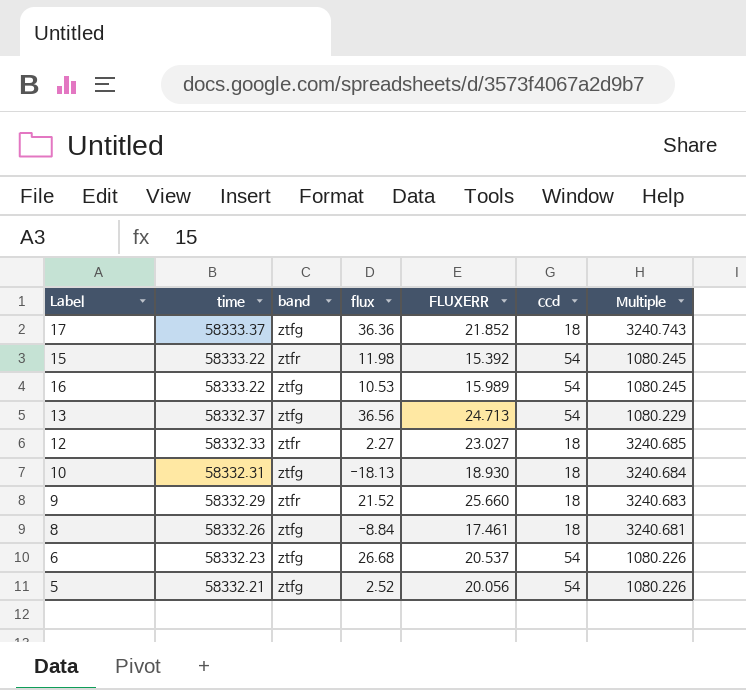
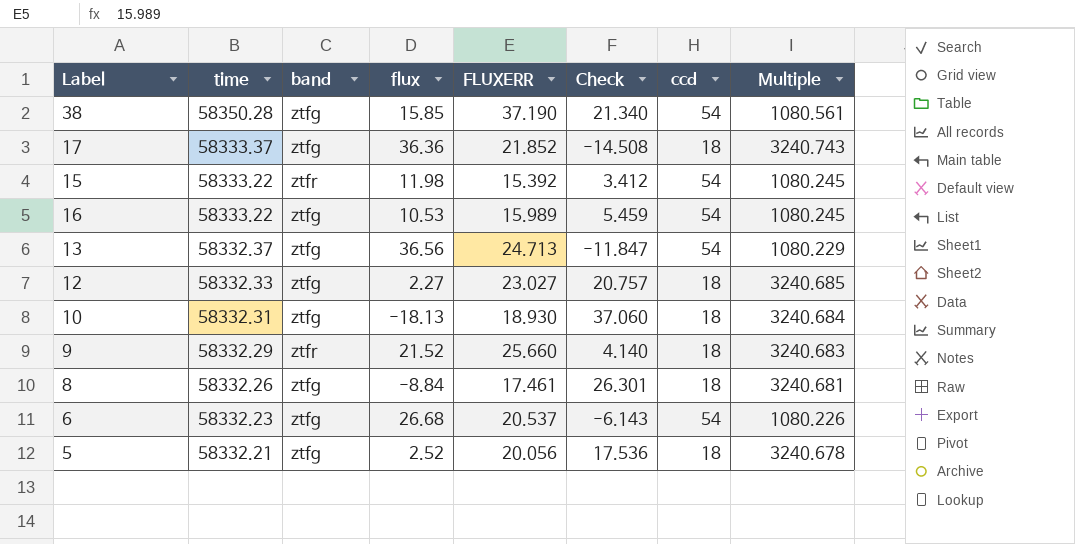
column Check | formula: none -> [FLUXERR] - [flux]
row 38: none -> 58350.28 | ztfg | 15.85 | 37.190 | 21.340 | 54 | 1080.561
12 | band: ztfr -> ztfg
5 | ccd: 54 -> 18
5 | Multiple: 1080.226 -> 3240.678

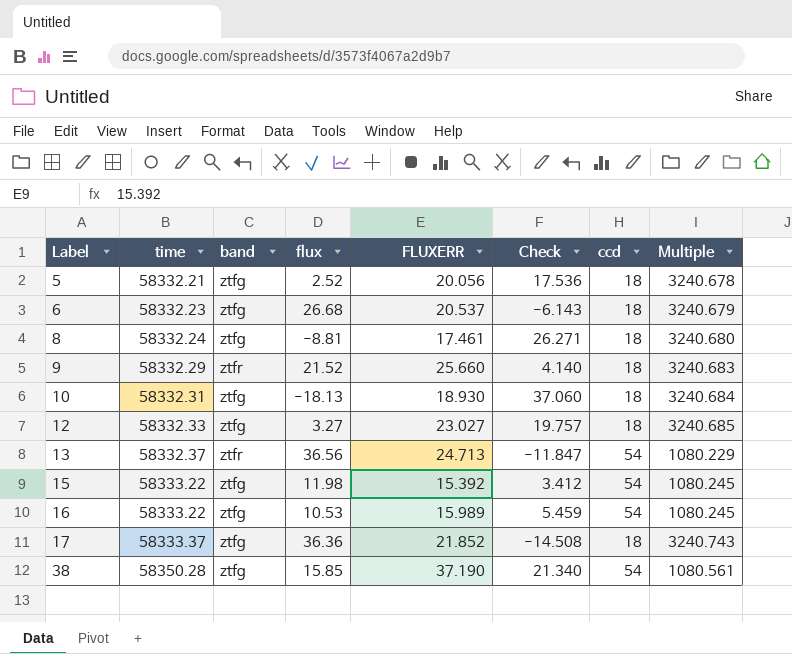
row order: time descending -> Label ascending
6 | ccd: 54 -> 18
6 | Multiple: 1080.226 -> 3240.679
8 | time: 58332.26 -> 58332.24
8 | flux: -8.84 -> -8.81
8 | Check: 26.301 -> 26.271
8 | Multiple: 3240.681 -> 3240.680
12 | flux: 2.27 -> 3.27
12 | Check: 20.757 -> 19.757
13 | band: ztfg -> ztfr
15 | band: ztfr -> ztfg

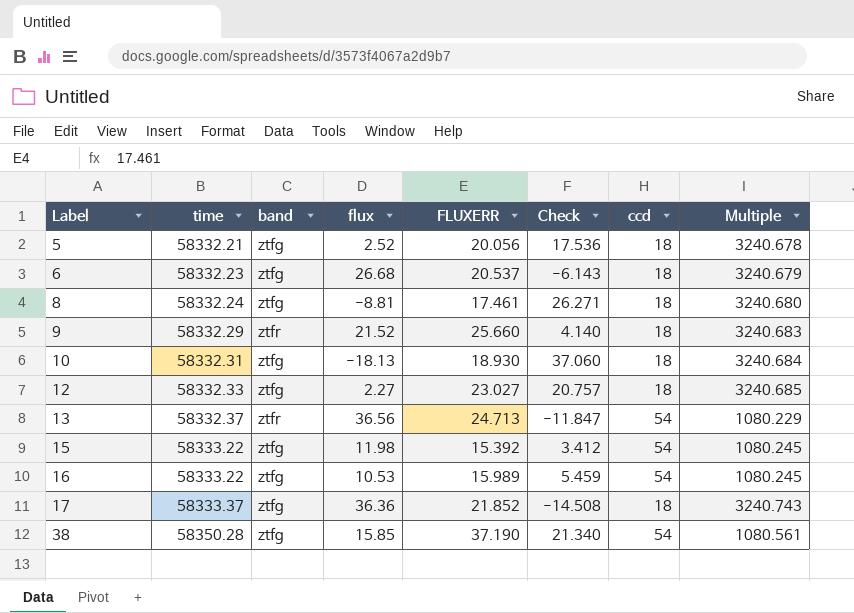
12 | flux: 3.27 -> 2.27
12 | Check: 19.757 -> 20.757

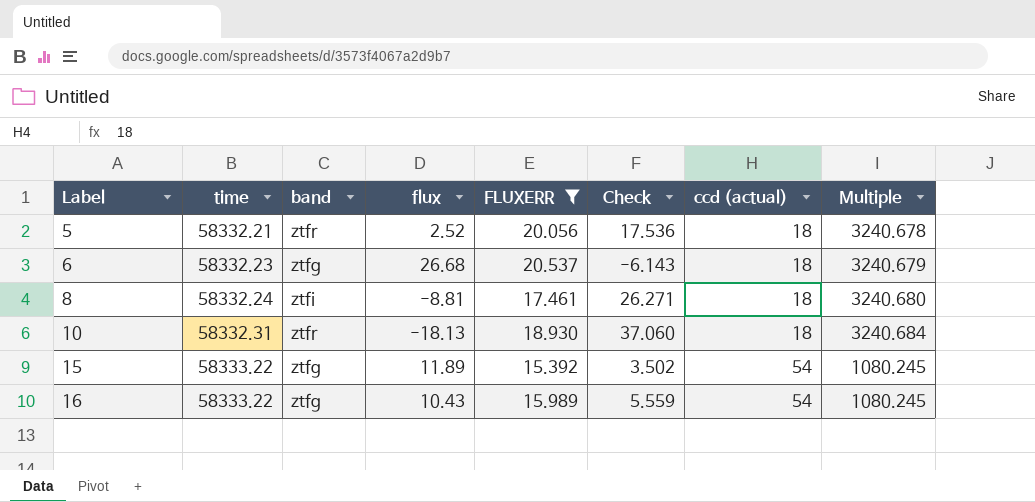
filter: none -> FLUXERR <= 20.537
column name: ccd -> ccd (actual)
5 | band: ztfg -> ztfr
8 | band: ztfg -> ztfi
10 | band: ztfg -> ztfr
15 | flux: 11.98 -> 11.89
15 | Check: 3.412 -> 3.502
16 | flux: 10.53 -> 10.43
16 | Check: 5.459 -> 5.559

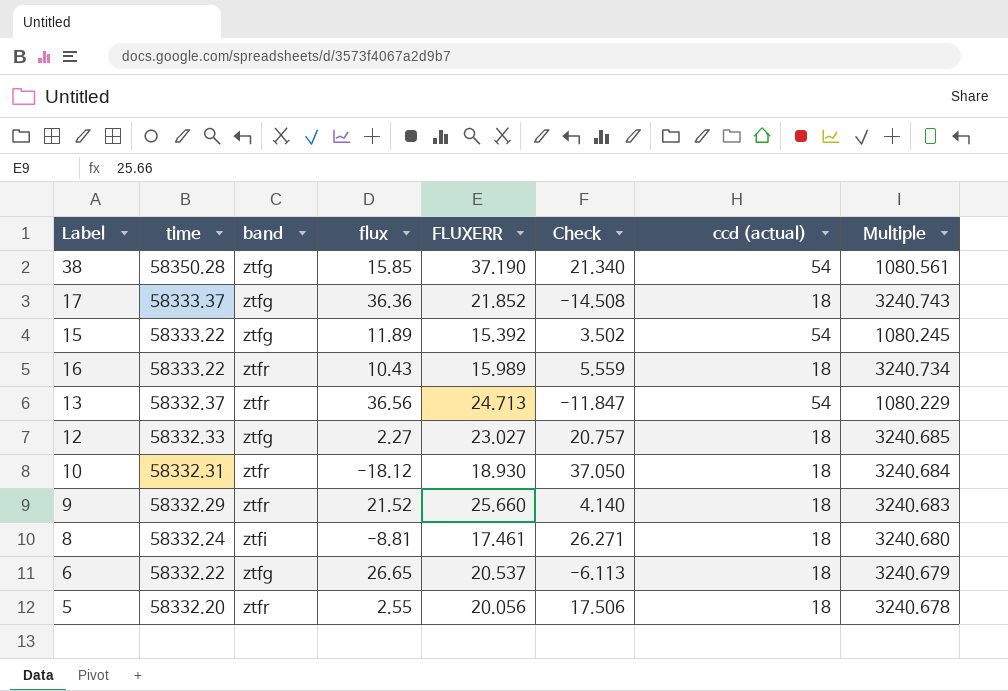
filter: FLUXERR <= 20.537 -> none
row order: Label ascending -> time descending
16 | band: ztfg -> ztfr
16 | ccd (actual): 54 -> 18
16 | Multiple: 1080.245 -> 3240.734
10 | flux: -18.13 -> -18.12
10 | Check: 37.060 -> 37.050
6 | time: 58332.23 -> 58332.22
6 | flux: 26.68 -> 26.65
6 | Check: -6.143 -> -6.113
5 | time: 58332.21 -> 58332.20
5 | flux: 2.52 -> 2.55
5 | Check: 17.536 -> 17.506

